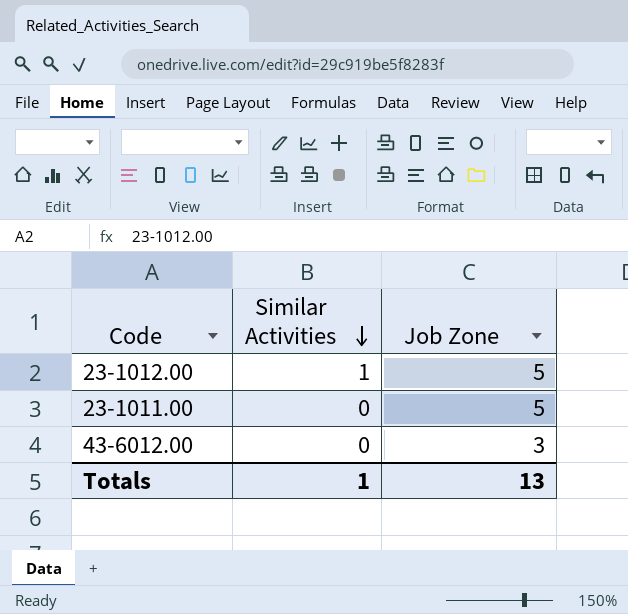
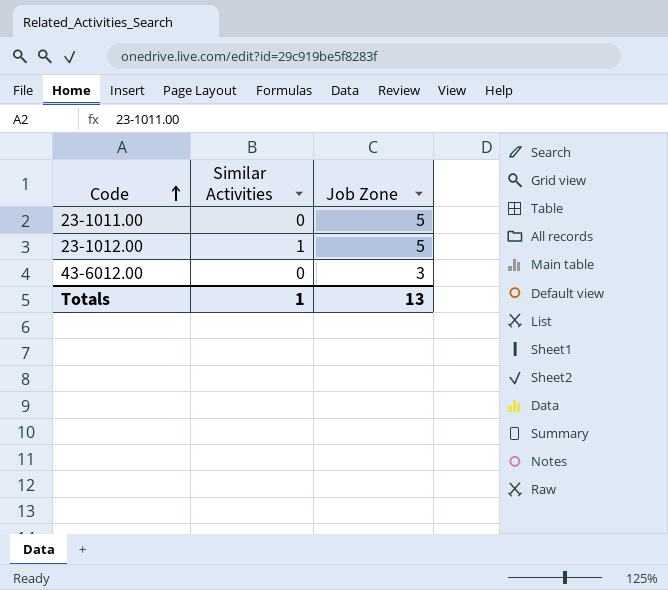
row order: Similar Activities descending -> Code ascending

